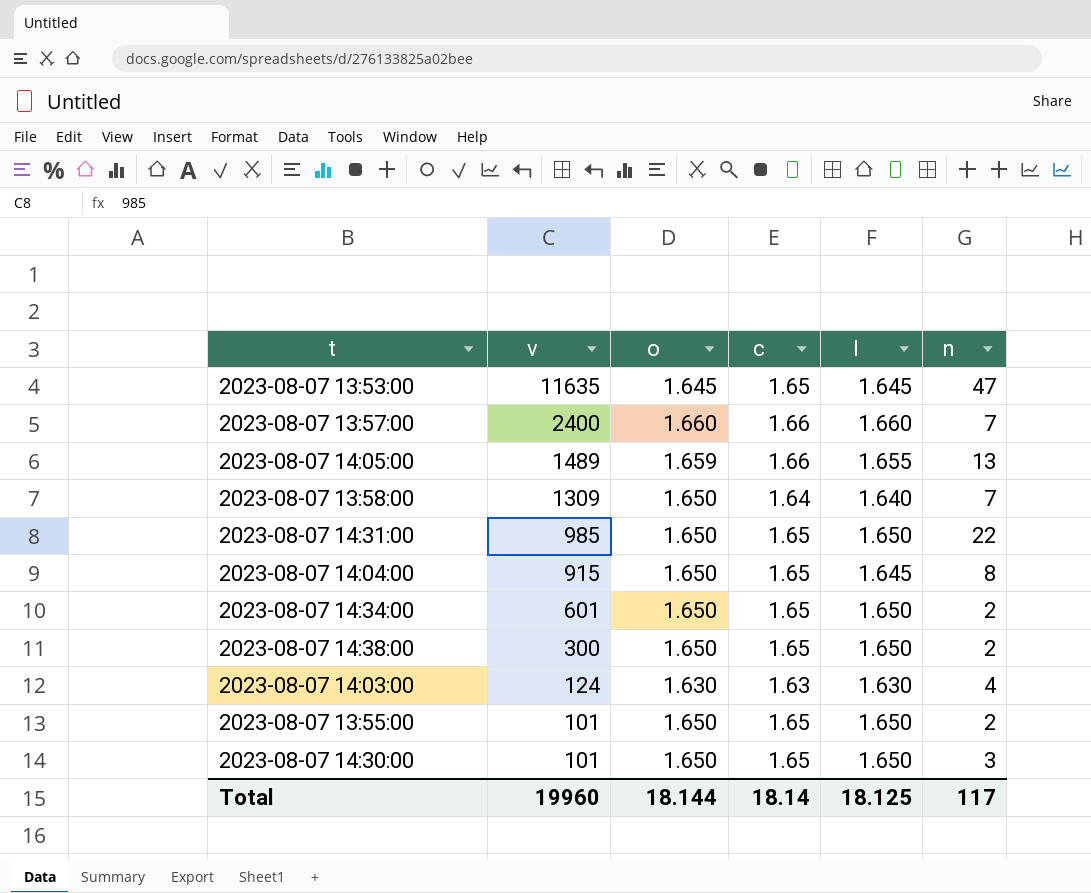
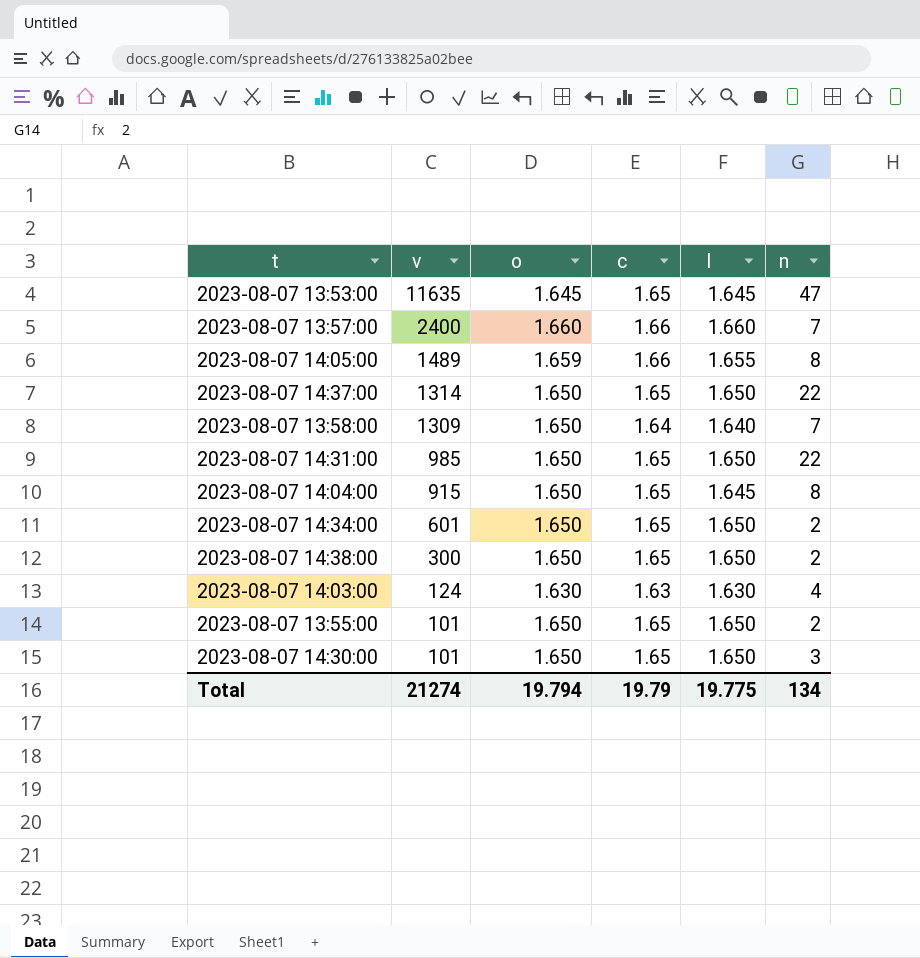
2023-08-07 14:05:00 | n: 13 -> 8
row 2023-08-07 14:37:00: none -> 1314 | 1.650 | 1.65 | 1.650 | 22
Total | v: 19960 -> 21274
Total | o: 18.144 -> 19.794
Total | c: 18.14 -> 19.79
Total | l: 18.125 -> 19.775
Total | n: 117 -> 134

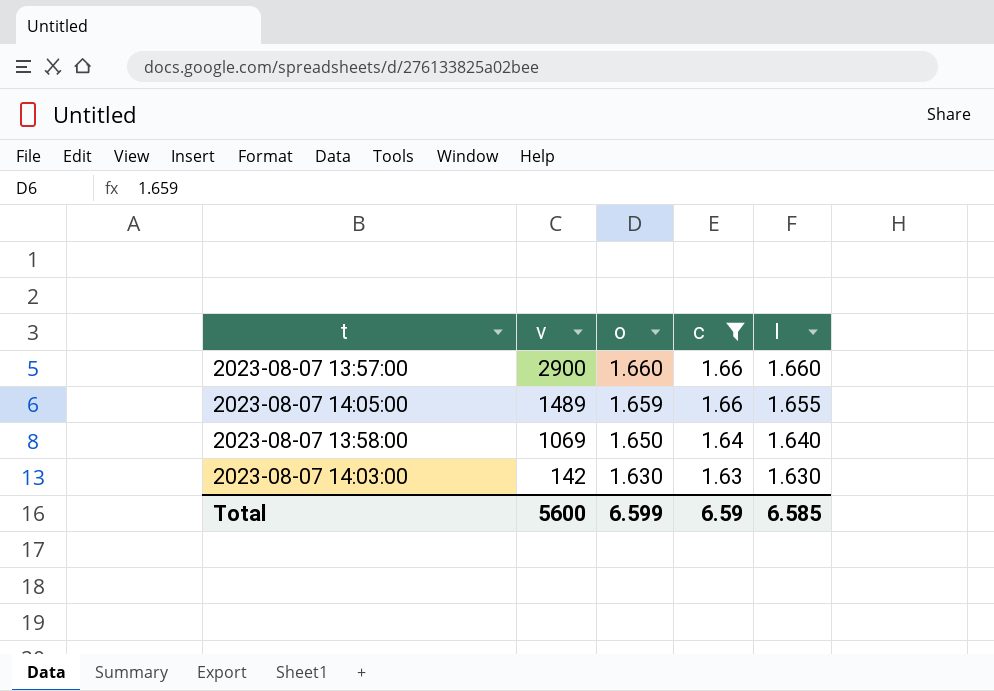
filter: none -> c != 1.65
column n | position: 6 -> none
2023-08-07 13:57:00 | v: 2400 -> 2900
2023-08-07 13:58:00 | v: 1309 -> 1069
2023-08-07 14:03:00 | v: 124 -> 142
Total | v: 21274 -> 5600
Total | o: 19.794 -> 6.599
Total | c: 19.79 -> 6.59
Total | l: 19.775 -> 6.585

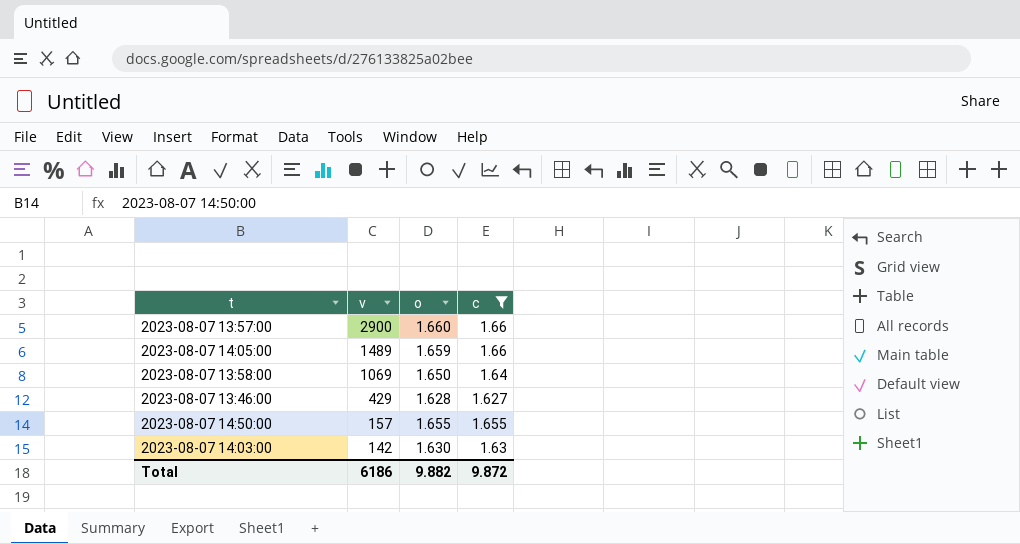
column l | position: 5 -> none
row 2023-08-07 13:46:00: none -> 429 | 1.628 | 1.627
row 2023-08-07 14:50:00: none -> 157 | 1.655 | 1.655
Total | v: 5600 -> 6186
Total | o: 6.599 -> 9.882
Total | c: 6.59 -> 9.872

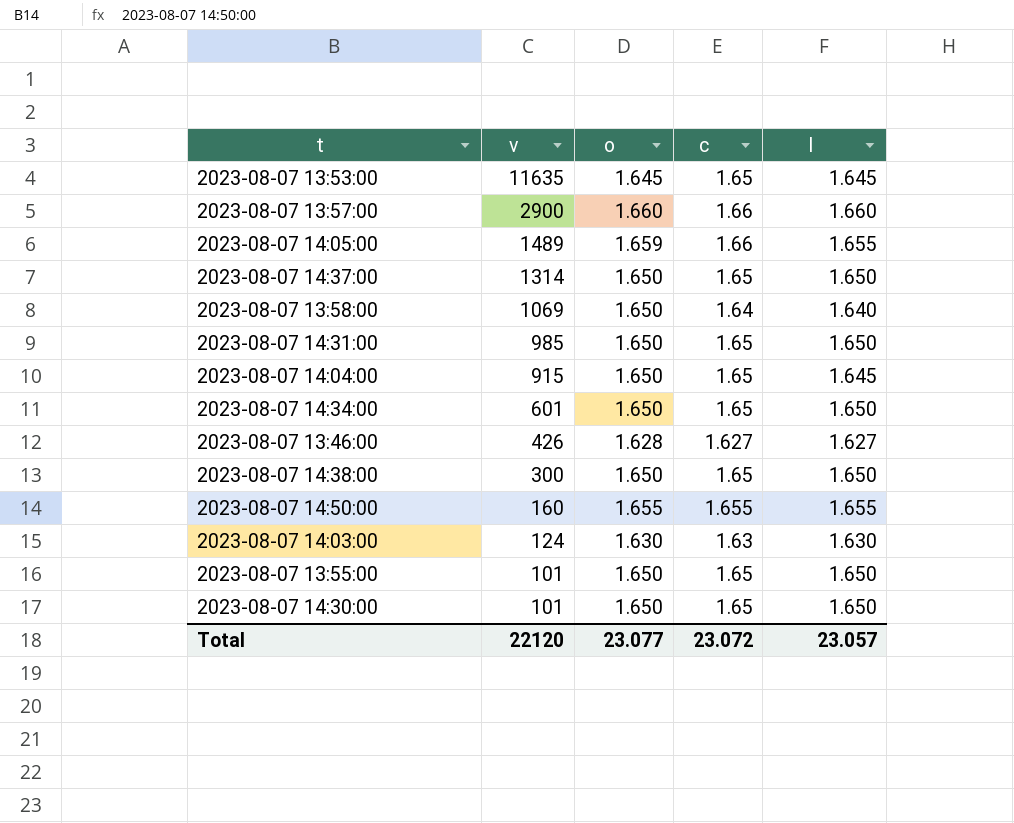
filter: c != 1.65 -> none
column l | position: none -> 5
2023-08-07 13:46:00 | v: 429 -> 426
2023-08-07 14:50:00 | v: 157 -> 160
2023-08-07 14:03:00 | v: 142 -> 124
Total | v: 6186 -> 22120
Total | o: 9.882 -> 23.077
Total | c: 9.872 -> 23.072

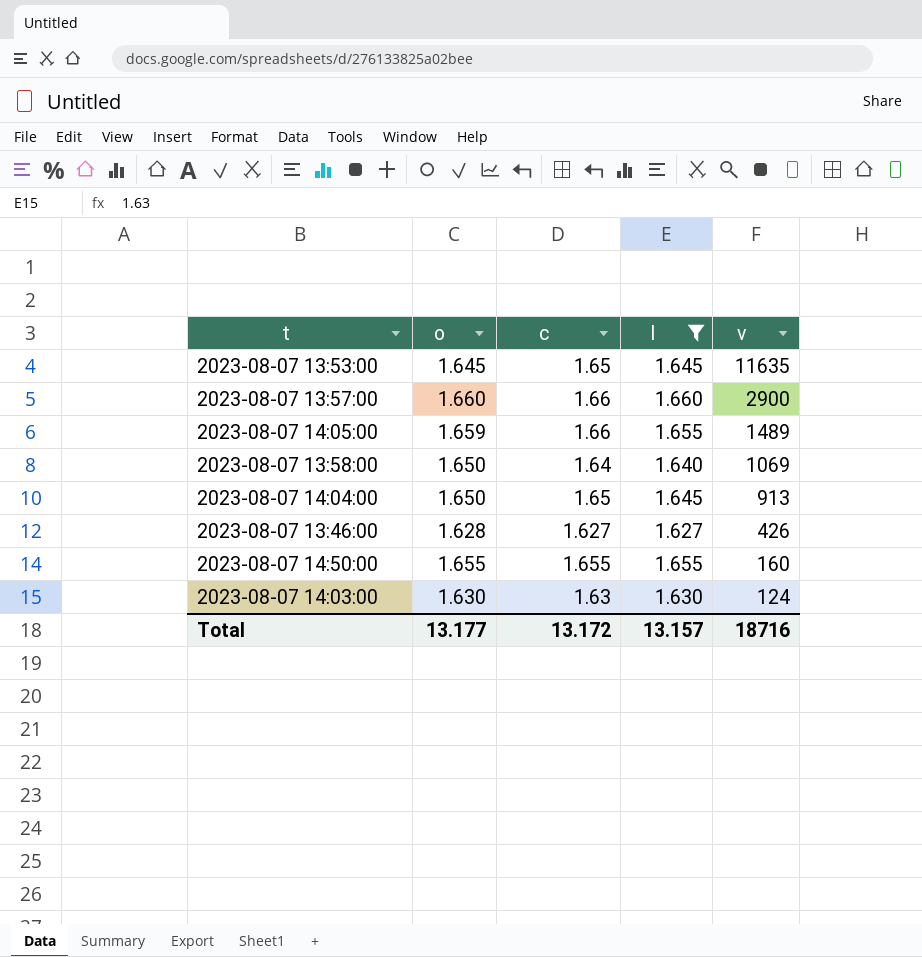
filter: none -> l != 1.650
column v | position: 2 -> 5
2023-08-07 14:04:00 | v: 915 -> 913
Total | o: 23.077 -> 13.177
Total | c: 23.072 -> 13.172
Total | l: 23.057 -> 13.157
Total | v: 22120 -> 18716

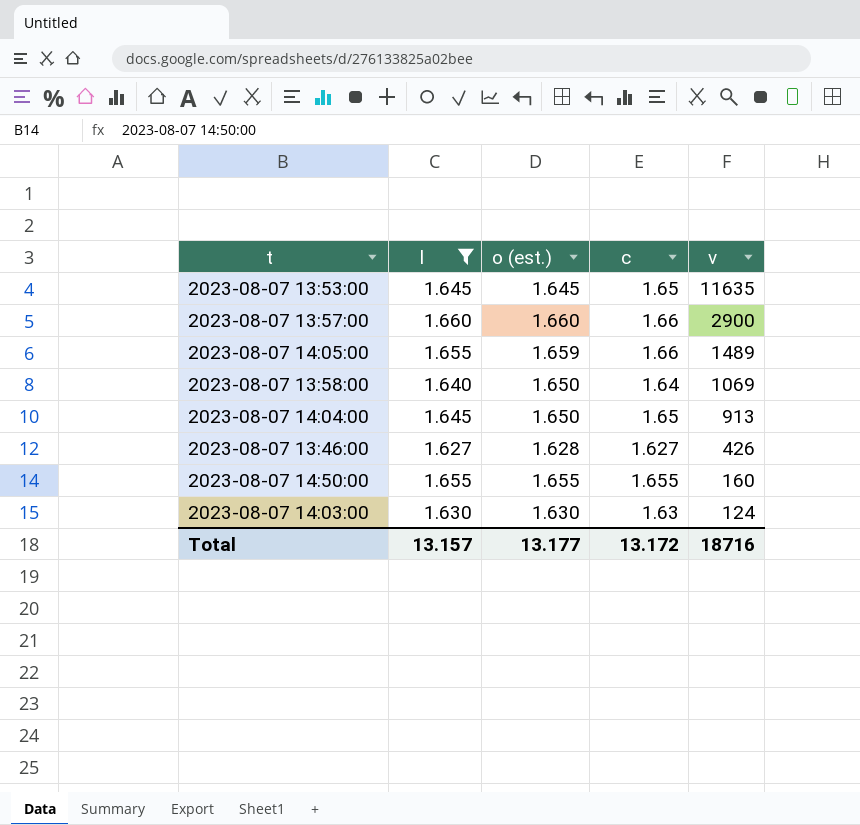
column l | position: 4 -> 2
column name: o -> o (est.)

